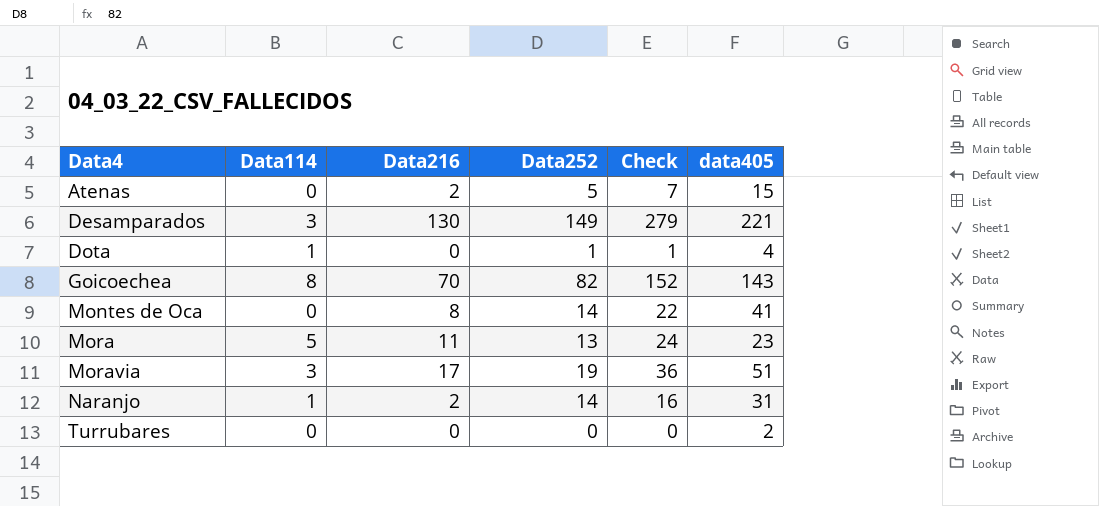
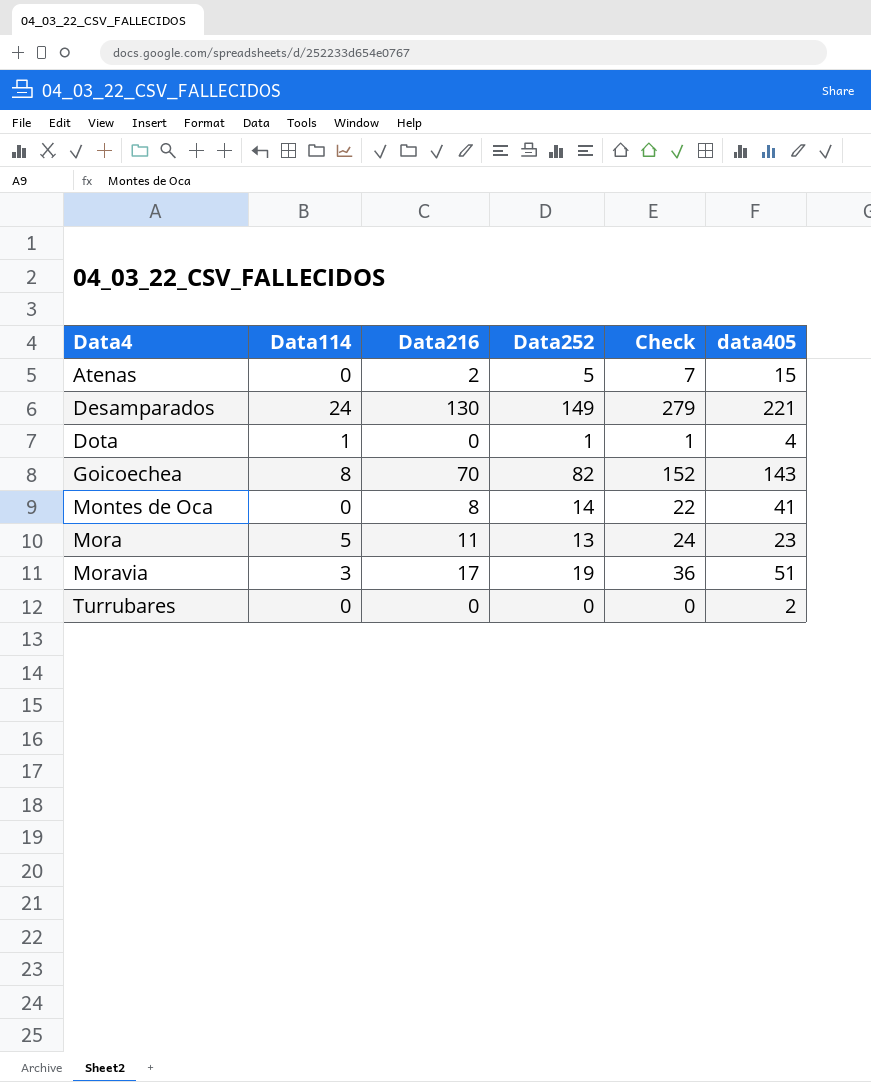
row Naranjo: 1 | 2 | 14 | 16 | 31 -> none
Desamparados | Data114: 3 -> 24

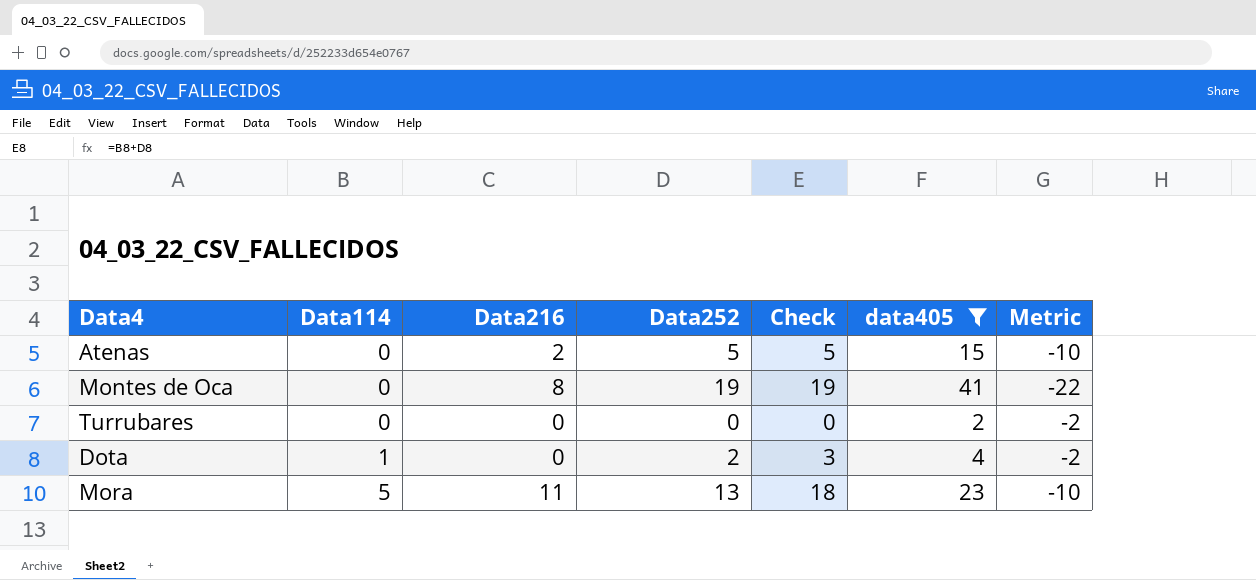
filter: none -> data405 <= 41
row order: Data4 ascending -> Data114 ascending
column Check | formula: [Data216] + [Data252] -> [Data114] + [Data252]
column Metric | formula: none -> [Data252] - [data405]
Montes de Oca | Data252: 14 -> 19
Dota | Data252: 1 -> 2

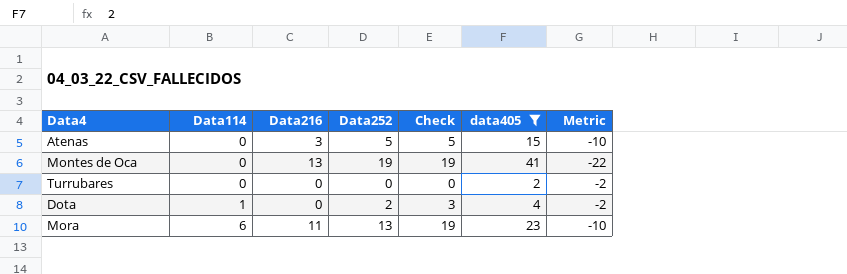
Atenas | Data216: 2 -> 3
Montes de Oca | Data216: 8 -> 13
Mora | Data114: 5 -> 6
Mora | Check: 18 -> 19

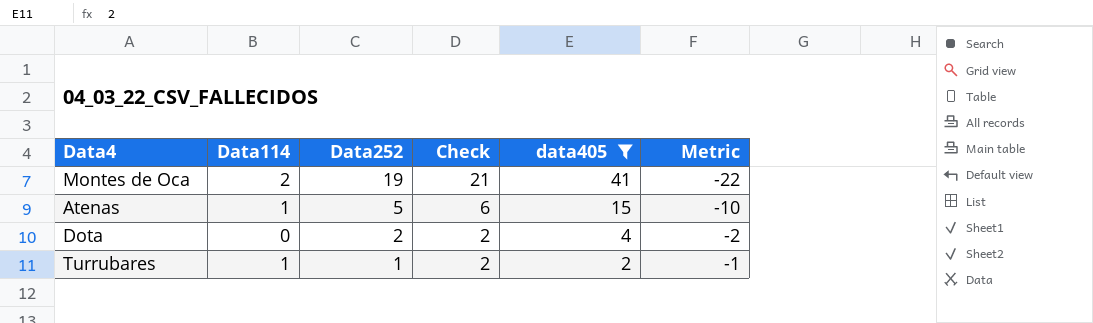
row order: Data114 ascending -> Data252 descending
column Data216 | position: 3 -> none
row Mora: 6 | 11 | 13 | 19 | 23 | -10 -> none
Montes de Oca | Data114: 0 -> 2
Montes de Oca | Check: 19 -> 21
Atenas | Data114: 0 -> 1
Atenas | Check: 5 -> 6
Dota | Data114: 1 -> 0
Dota | Check: 3 -> 2
Turrubares | Data114: 0 -> 1
Turrubares | Data252: 0 -> 1
Turrubares | Check: 0 -> 2
Turrubares | Metric: -2 -> -1

